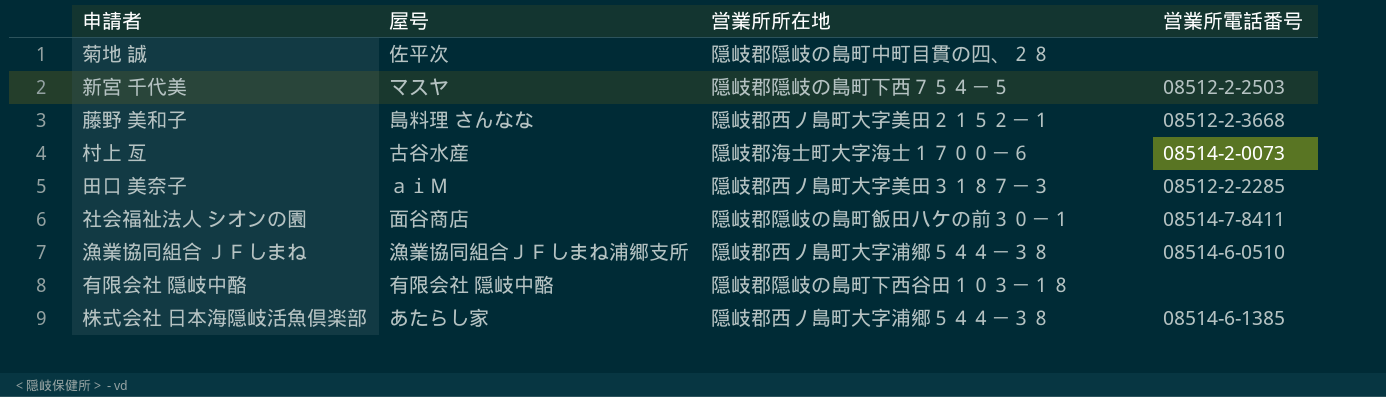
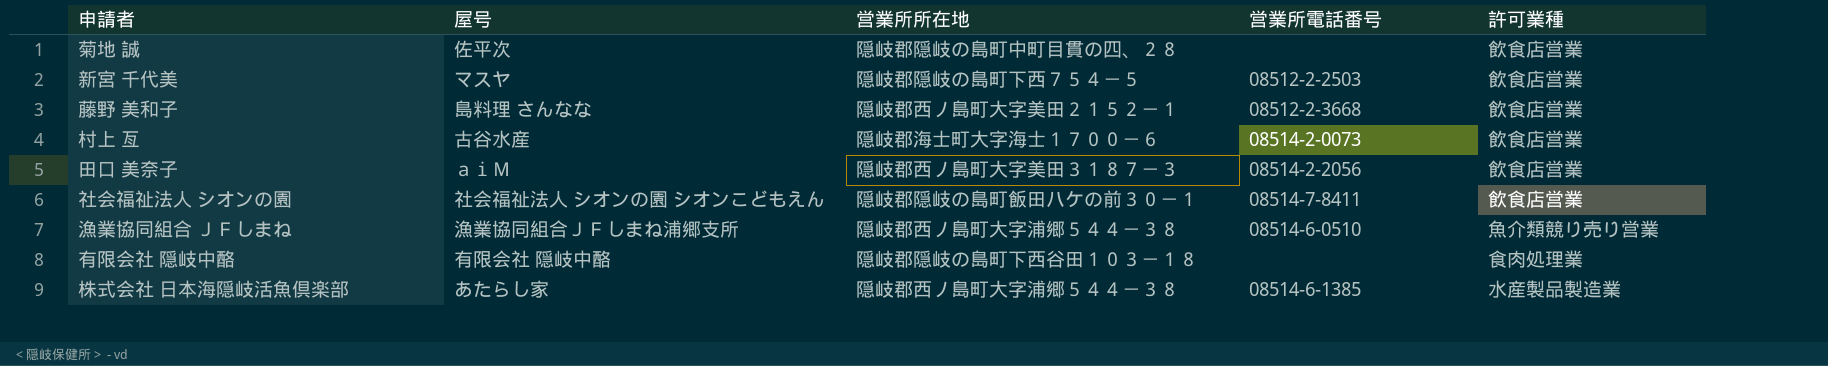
column 許可業種 | position: none -> 5
田口 美奈子 | 営業所電話番号: 08512-2-2285 -> 08514-2-2056
社会福祉法人 シオンの園 | 屋号: 面谷商店 -> 社会福祉法人 シオンの園 シオンこどもえん

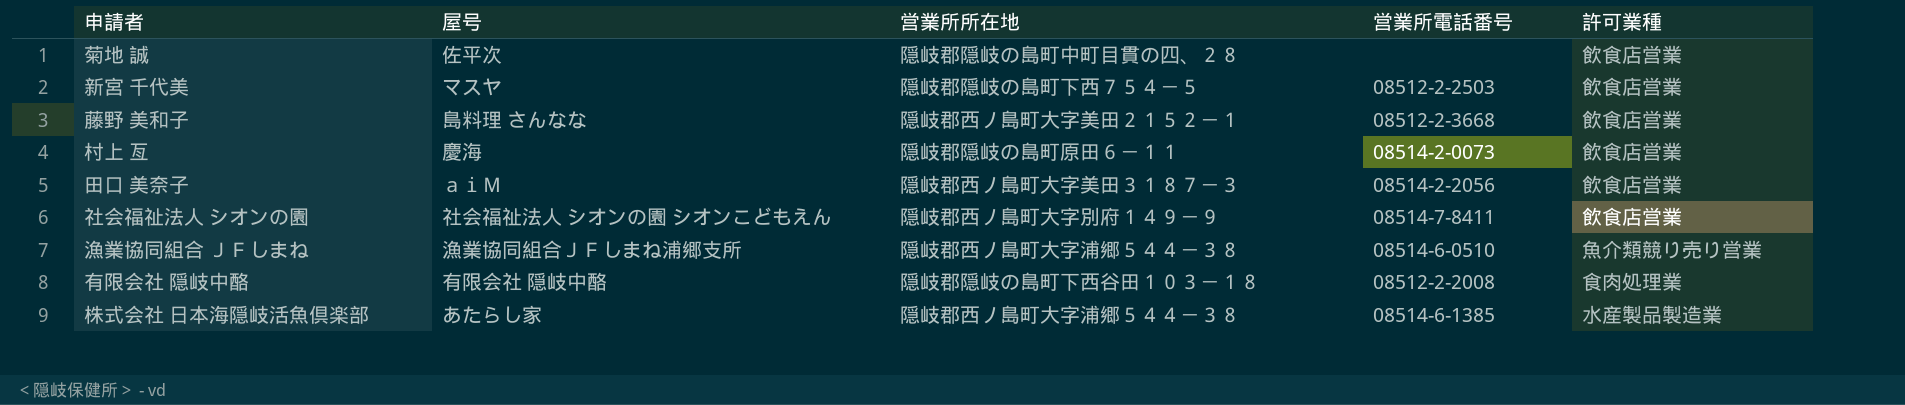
村上 亙 | 屋号: 古谷水産 -> 慶海
村上 亙 | 営業所所在地: 隠岐郡海士町大字海士１７００－６ -> 隠岐郡隠岐の島町原田６－１１
社会福祉法人 シオンの園 | 営業所所在地: 隠岐郡隠岐の島町飯田ハケの前３０－１ -> 隠岐郡西ノ島町大字別府１４９－９
有限会社 隠岐中酪 | 営業所電話番号: none -> 08512-2-2008

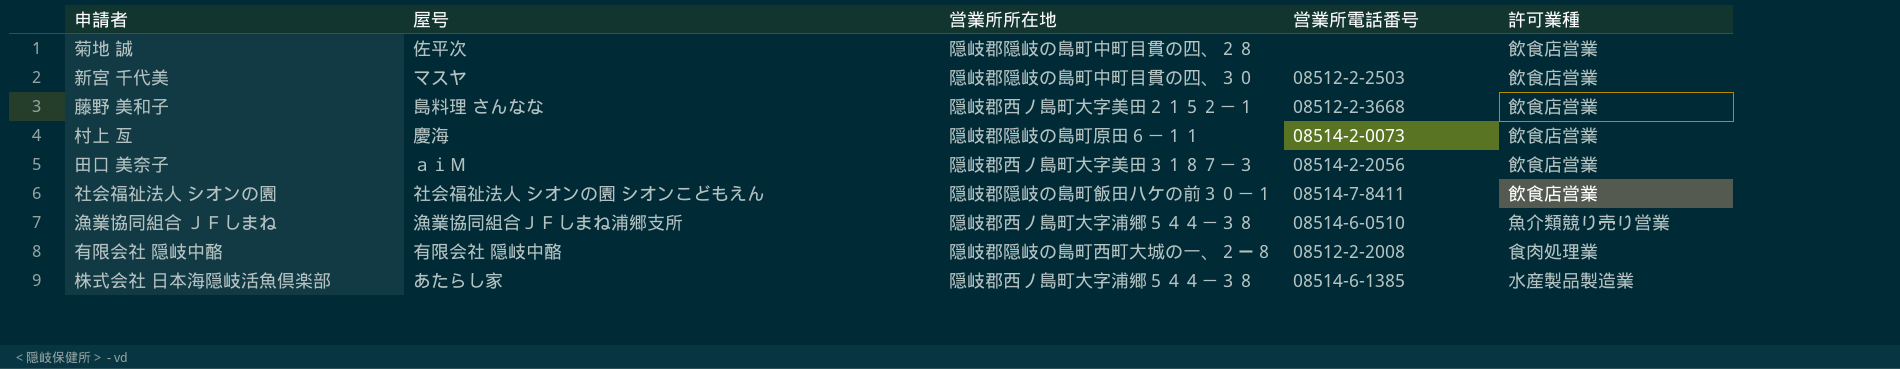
新宮 千代美 | 営業所所在地: 隠岐郡隠岐の島町下西７５４－５ -> 隠岐郡隠岐の島町中町目貫の四、３０
社会福祉法人 シオンの園 | 営業所所在地: 隠岐郡西ノ島町大字別府１４９－９ -> 隠岐郡隠岐の島町飯田ハケの前３０－１
有限会社 隠岐中酪 | 営業所所在地: 隠岐郡隠岐の島町下西谷田１０３－１８ -> 隠岐郡隠岐の島町西町大城の一、２ー８

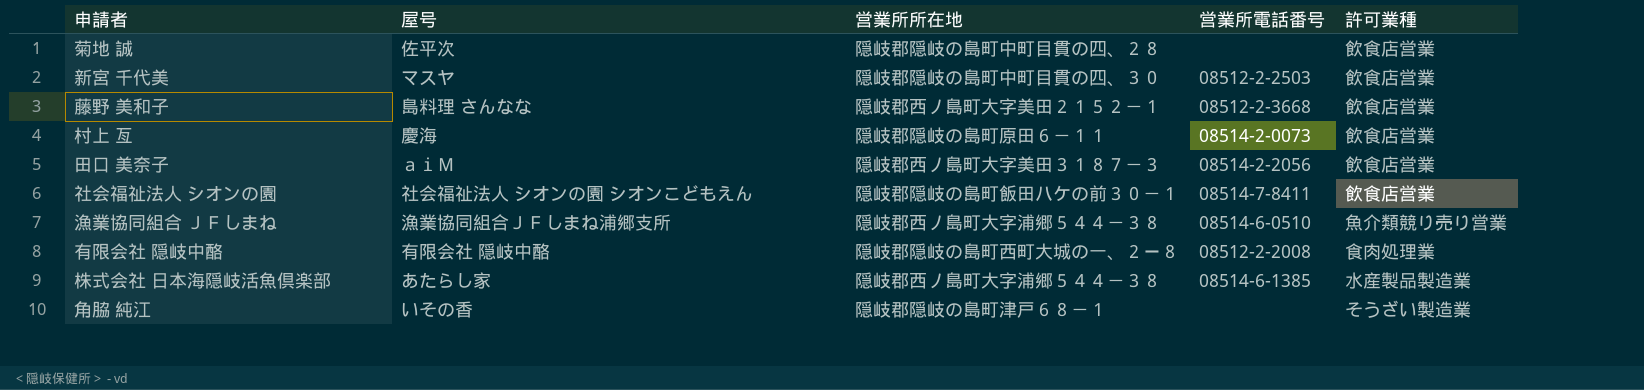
row 角脇 純江: none -> いその香 | 隠岐郡隠岐の島町津戸６８－１ | none | そうざい製造業

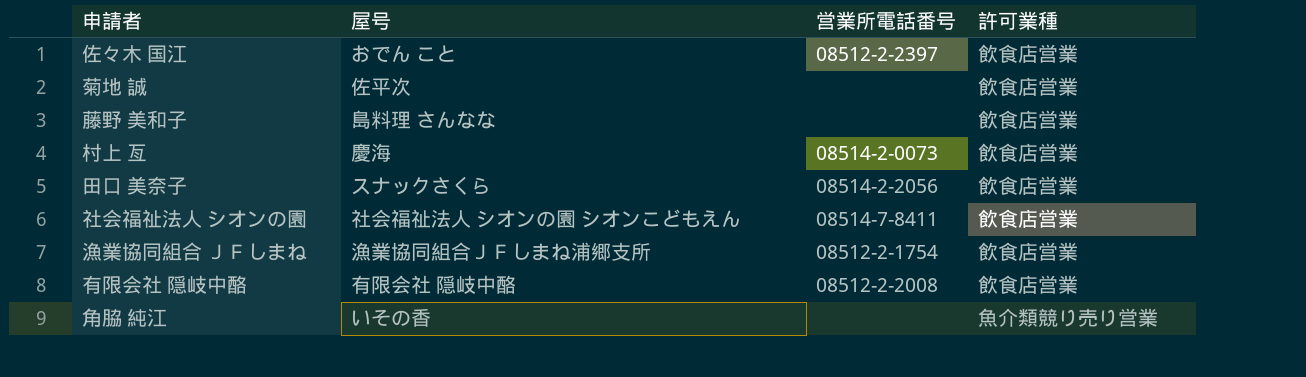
column 営業所所在地 | position: 3 -> none
row 新宮 千代美: マスヤ | 隠岐郡隠岐の島町中町目貫の四、３０ | 08512-2-2503 | 飲食店営業 -> none
row 株式会社 日本海隠岐活魚倶楽部: あたらし家 | 隠岐郡西ノ島町大字浦郷５４４－３８ | 08514-6-1385 | 水産製品製造業 -> none
row 佐々木 国江: none -> おでん こと | 08512-2-2397 | 飲食店営業
藤野 美和子 | 営業所電話番号: 08512-2-3668 -> none
田口 美奈子 | 屋号: ａｉＭ -> スナックさくら
漁業協同組合 ＪＦしまね | 営業所電話番号: 08514-6-0510 -> 08512-2-1754
漁業協同組合 ＪＦしまね | 許可業種: 魚介類競り売り営業 -> 飲食店営業
有限会社 隠岐中酪 | 許可業種: 食肉処理業 -> 飲食店営業
角脇 純江 | 許可業種: そうざい製造業 -> 魚介類競り売り営業

